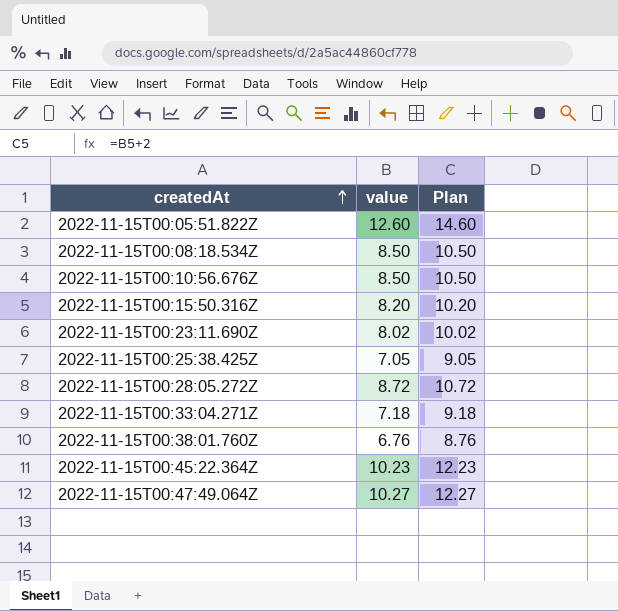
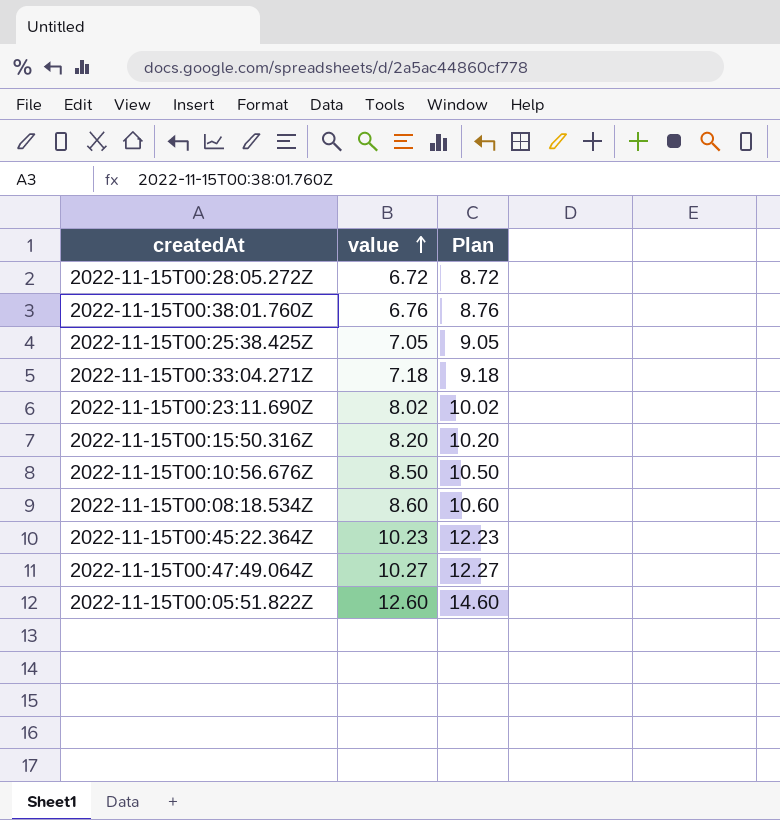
row order: createdAt ascending -> value ascending
2022-11-15T00:28:05.272Z | value: 8.72 -> 6.72
2022-11-15T00:28:05.272Z | Plan: 10.72 -> 8.72
2022-11-15T00:08:18.534Z | value: 8.50 -> 8.60
2022-11-15T00:08:18.534Z | Plan: 10.50 -> 10.60

